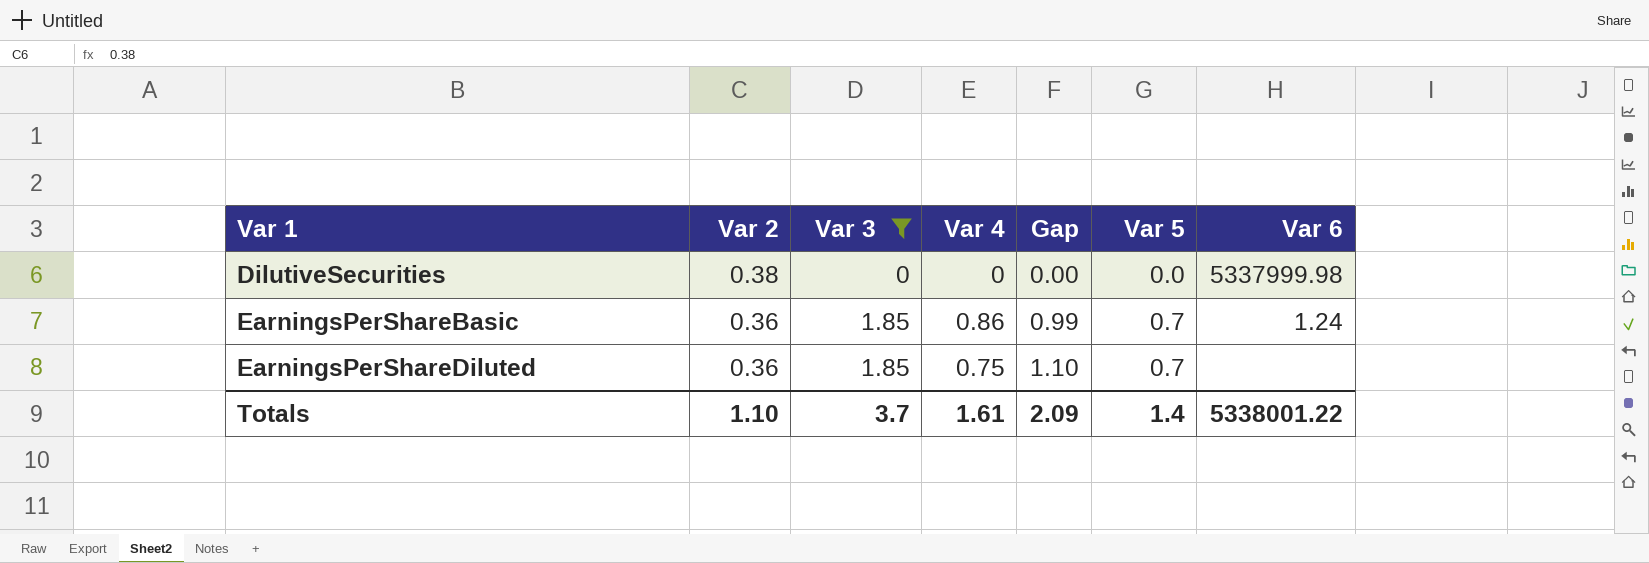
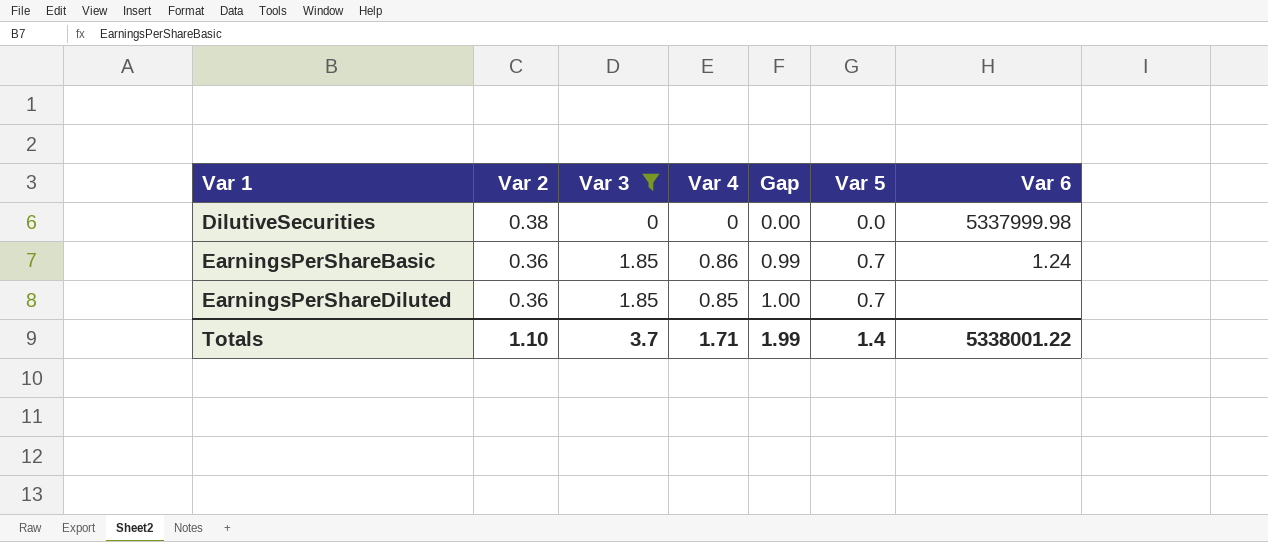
EarningsPerShareDiluted | Var 4: 0.75 -> 0.85
EarningsPerShareDiluted | Gap: 1.10 -> 1.00
Totals | Var 4: 1.61 -> 1.71
Totals | Gap: 2.09 -> 1.99

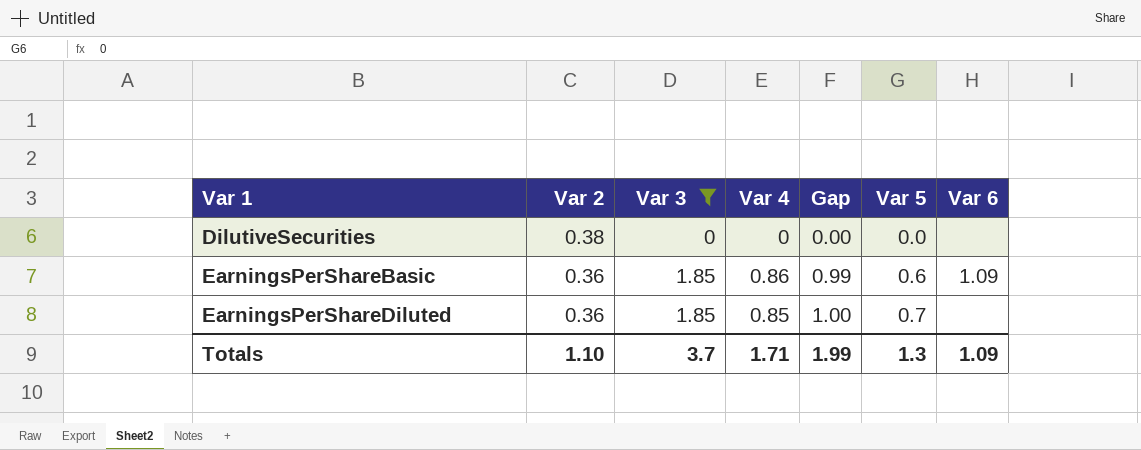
DilutiveSecurities | Var 6: 5337999.98 -> none
EarningsPerShareBasic | Var 5: 0.7 -> 0.6
EarningsPerShareBasic | Var 6: 1.24 -> 1.09
Totals | Var 5: 1.4 -> 1.3
Totals | Var 6: 5338001.22 -> 1.09

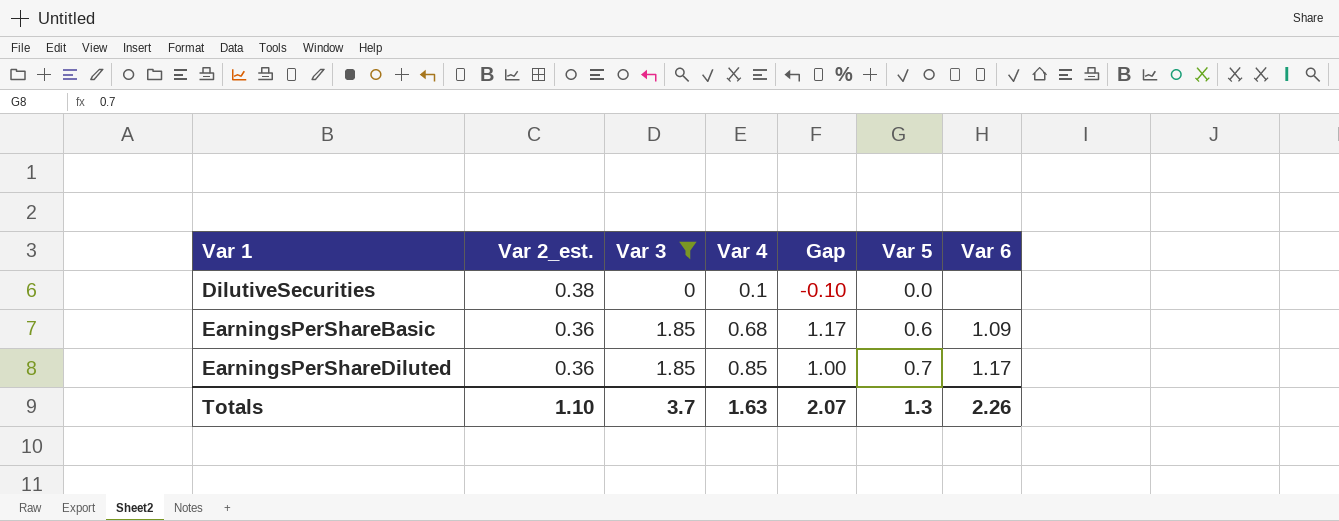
column name: Var 2 -> Var 2_est.
DilutiveSecurities | Var 4: 0 -> 0.1
DilutiveSecurities | Gap: 0.00 -> -0.10
EarningsPerShareBasic | Var 4: 0.86 -> 0.68
EarningsPerShareBasic | Gap: 0.99 -> 1.17
EarningsPerShareDiluted | Var 6: none -> 1.17
Totals | Var 4: 1.71 -> 1.63
Totals | Gap: 1.99 -> 2.07
Totals | Var 6: 1.09 -> 2.26

